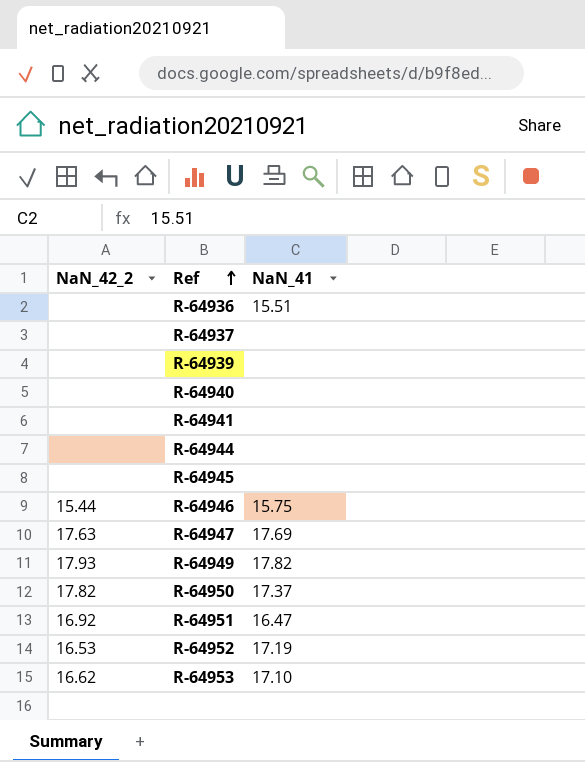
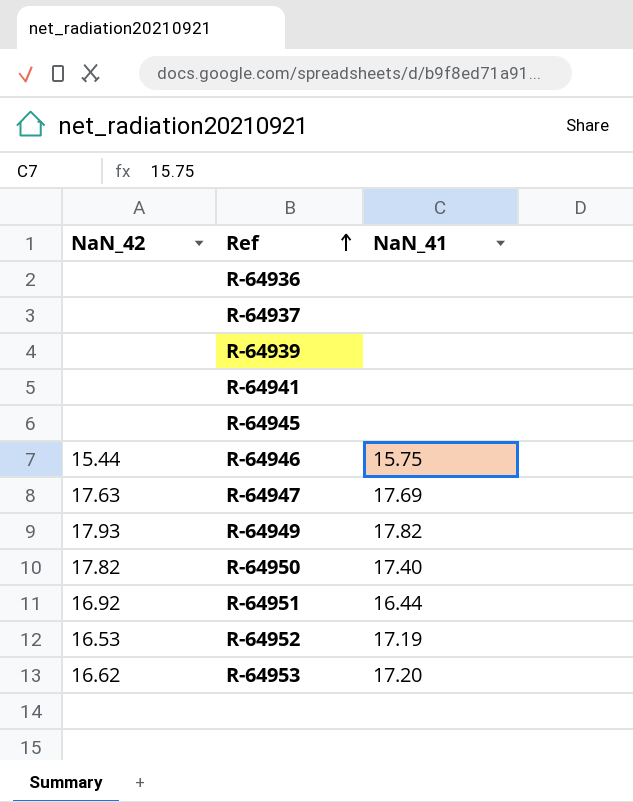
column name: NaN_42_2 -> NaN_42
row R-64940: none | none -> none
row R-64944: none | none -> none
R-64936 | NaN_41: 15.51 -> none
R-64950 | NaN_41: 17.37 -> 17.40
R-64951 | NaN_41: 16.47 -> 16.44
R-64953 | NaN_41: 17.10 -> 17.20

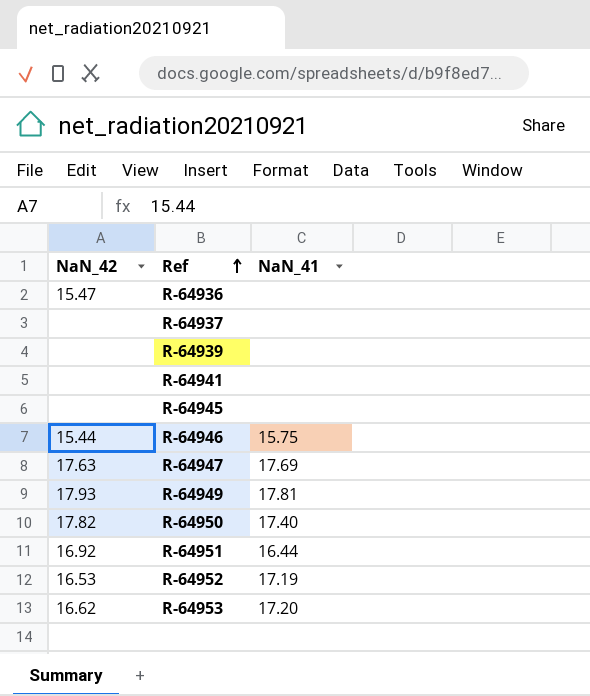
R-64936 | NaN_42: none -> 15.47
R-64949 | NaN_41: 17.82 -> 17.81

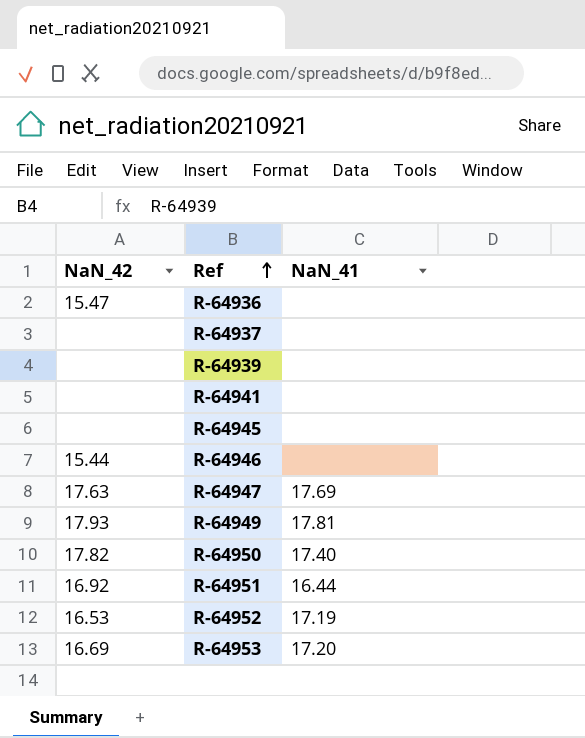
R-64946 | NaN_41: 15.75 -> none
R-64953 | NaN_42: 16.62 -> 16.69

